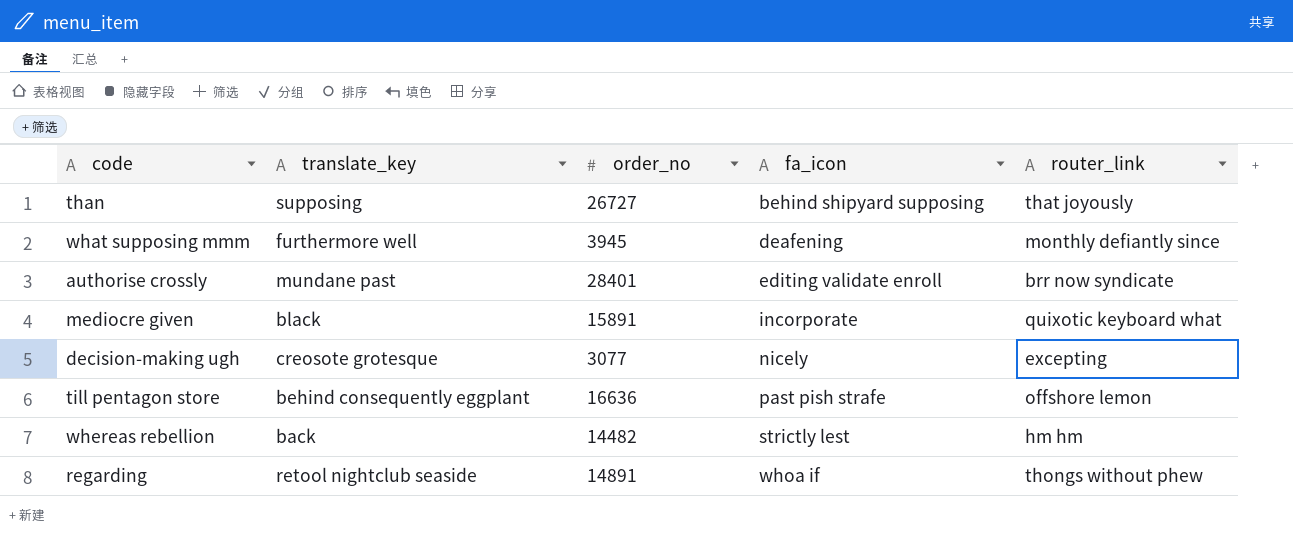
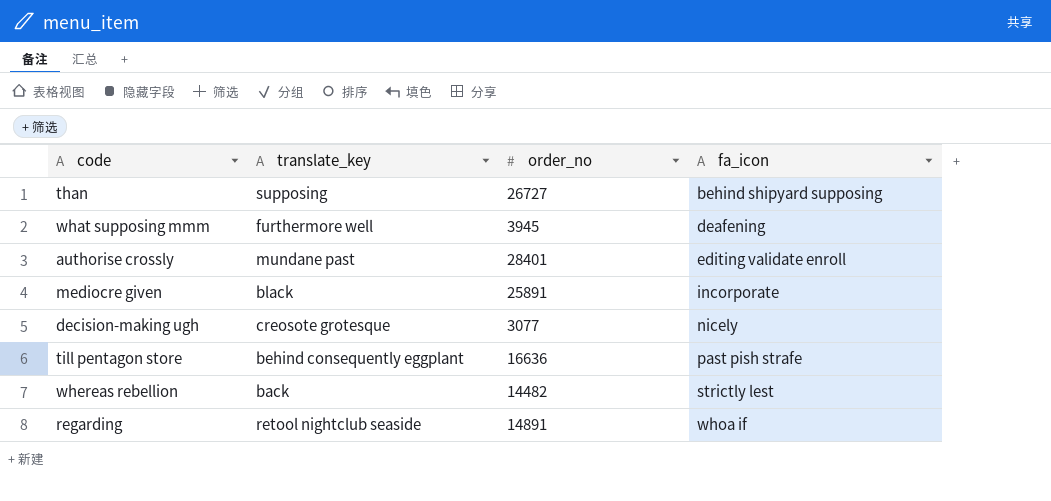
column router_link | position: 5 -> none
mediocre given | order_no: 15891 -> 25891

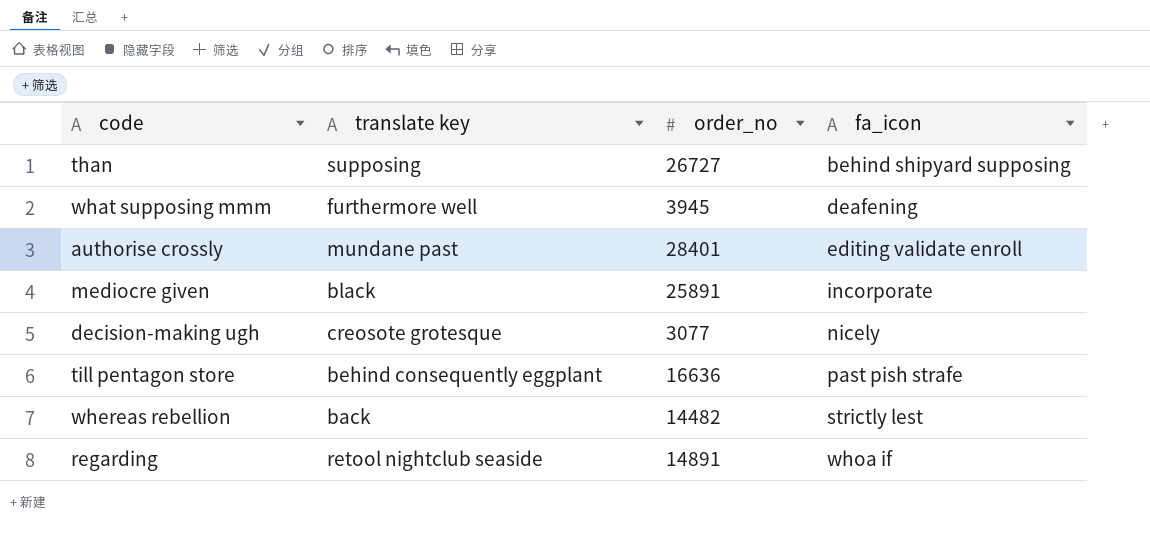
column name: translate_key -> translate key

